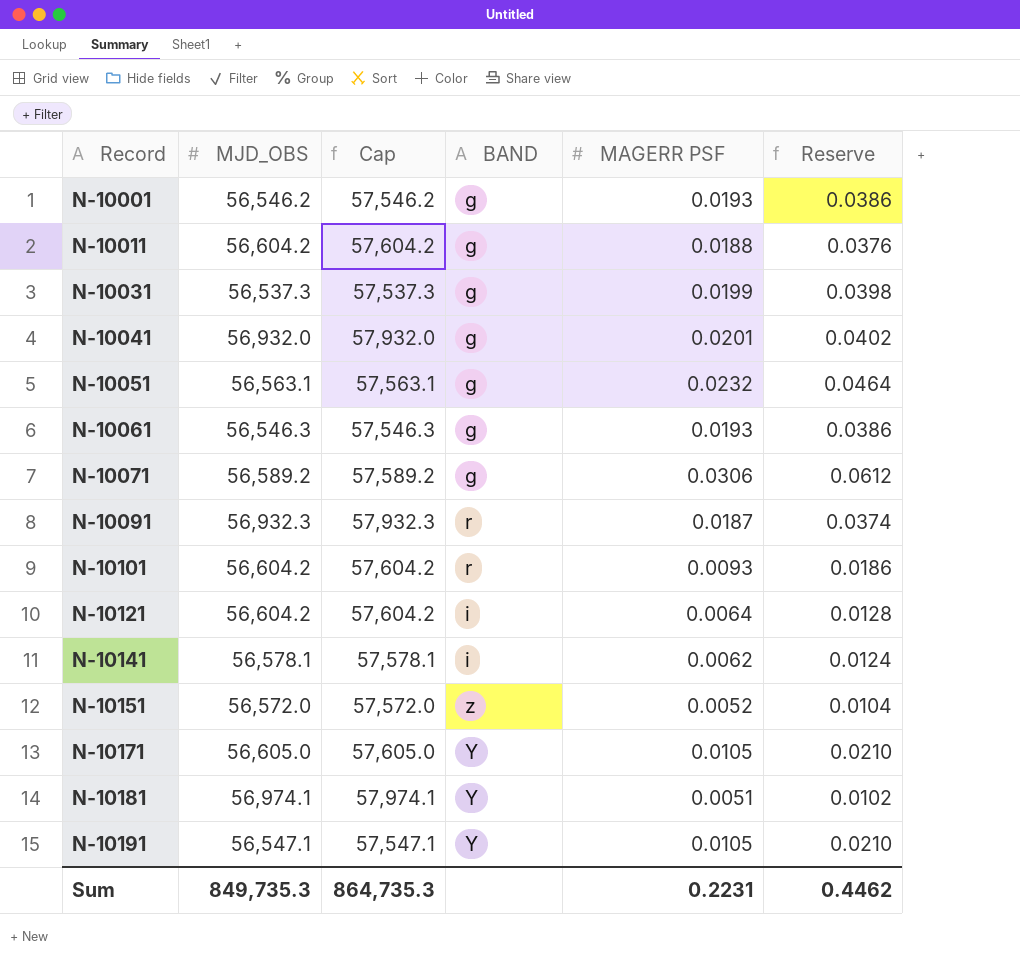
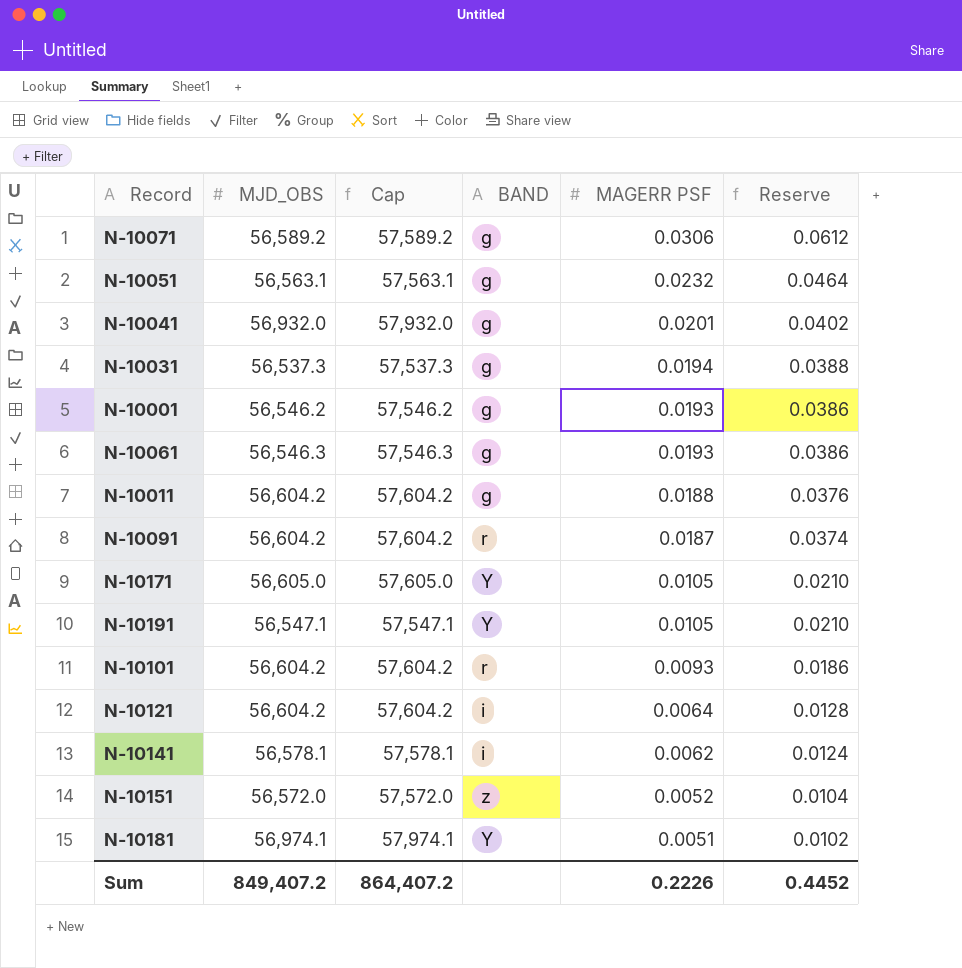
row order: Record ascending -> MAGERR PSF descending
N-10031 | MAGERR PSF: 0.0199 -> 0.0194
N-10031 | Reserve: 0.0398 -> 0.0388
N-10091 | MJD_OBS: 56,932.3 -> 56,604.2
N-10091 | Cap: 57,932.3 -> 57,604.2
Sum | MJD_OBS: 849,735.3 -> 849,407.2
Sum | Cap: 864,735.3 -> 864,407.2
Sum | MAGERR PSF: 0.2231 -> 0.2226
Sum | Reserve: 0.4462 -> 0.4452

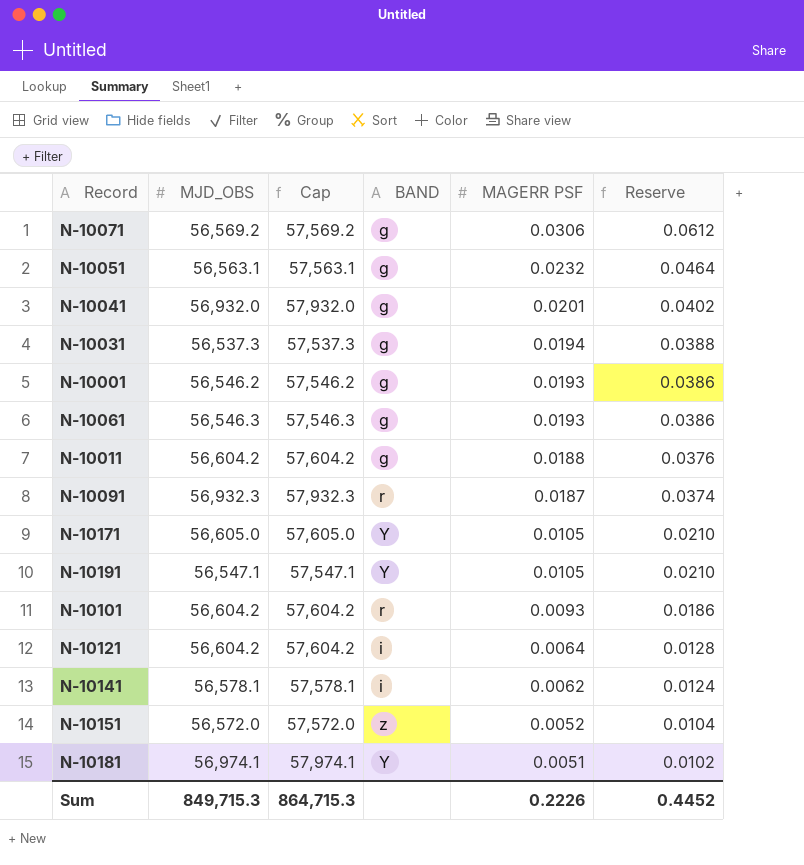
N-10071 | MJD_OBS: 56,589.2 -> 56,569.2
N-10071 | Cap: 57,589.2 -> 57,569.2
N-10091 | MJD_OBS: 56,604.2 -> 56,932.3
N-10091 | Cap: 57,604.2 -> 57,932.3
Sum | MJD_OBS: 849,407.2 -> 849,715.3
Sum | Cap: 864,407.2 -> 864,715.3

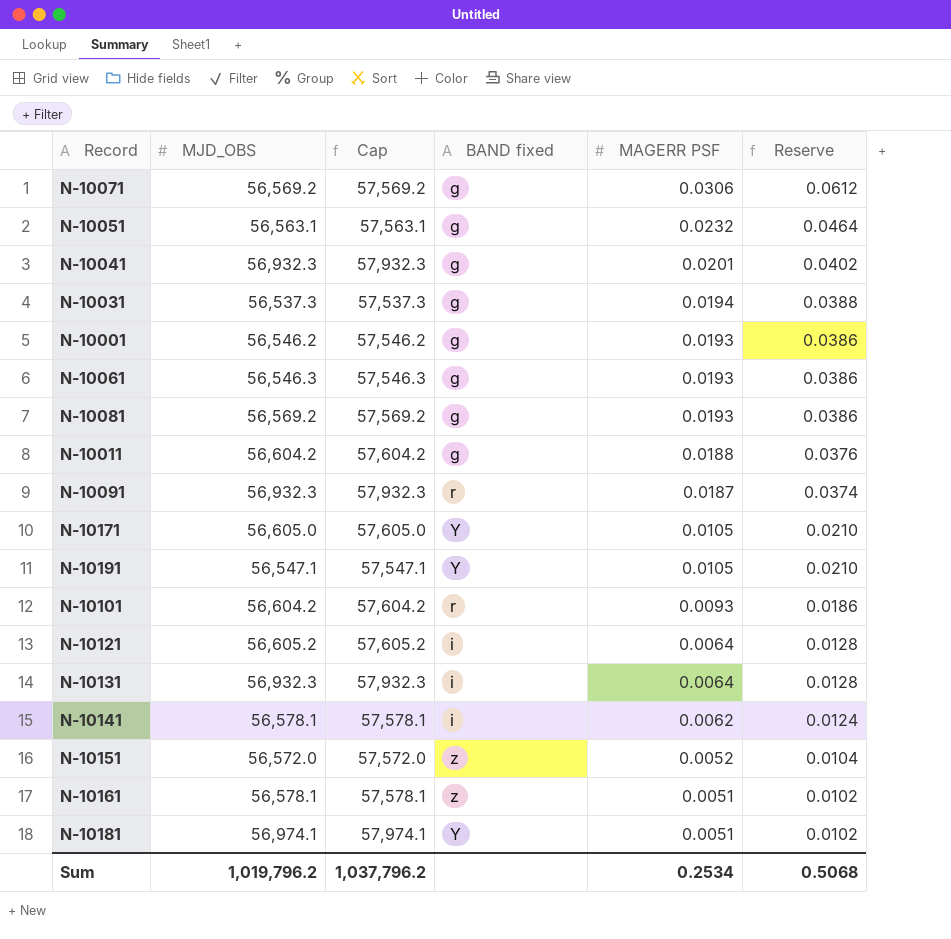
column name: BAND -> BAND fixed
N-10041 | MJD_OBS: 56,932.0 -> 56,932.3
N-10041 | Cap: 57,932.0 -> 57,932.3
row N-10081: none -> 56,569.2 | 57,569.2 | g | 0.0193 | 0.0386
N-10121 | MJD_OBS: 56,604.2 -> 56,605.2
N-10121 | Cap: 57,604.2 -> 57,605.2
row N-10131: none -> 56,932.3 | 57,932.3 | i | 0.0064 | 0.0128
row N-10161: none -> 56,578.1 | 57,578.1 | z | 0.0051 | 0.0102
Sum | MJD_OBS: 849,715.3 -> 1,019,796.2
Sum | Cap: 864,715.3 -> 1,037,796.2
Sum | MAGERR PSF: 0.2226 -> 0.2534
Sum | Reserve: 0.4452 -> 0.5068

